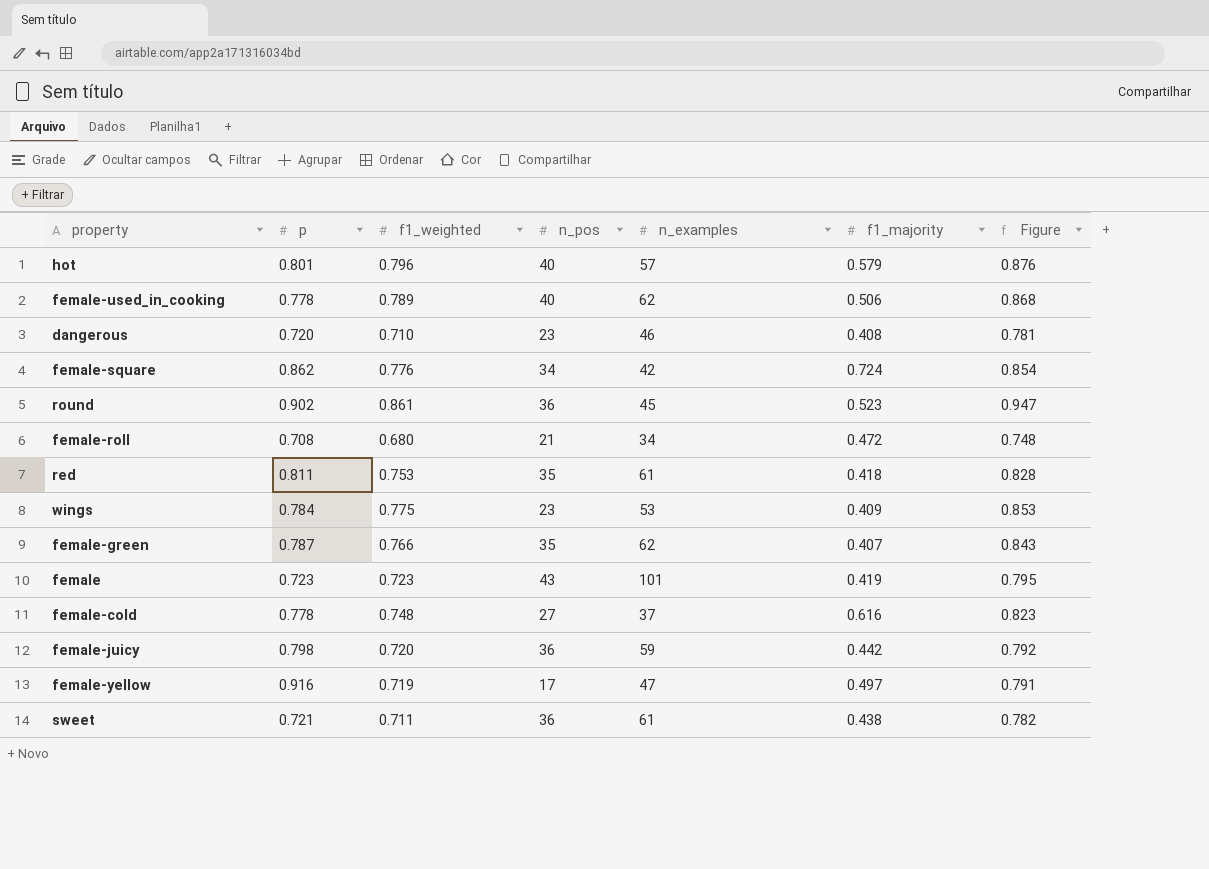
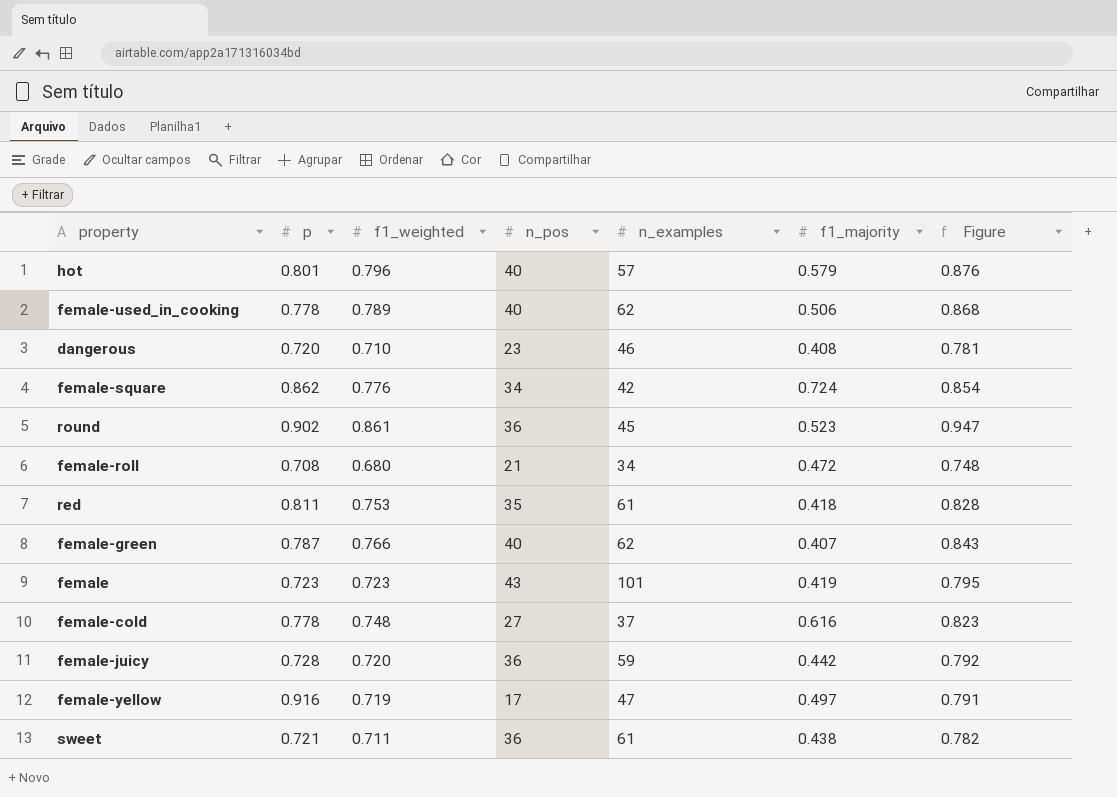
row wings: 0.784 | 0.775 | 23 | 53 | 0.409 | 0.853 -> none
female-green | n_pos: 35 -> 40
female-juicy | p: 0.798 -> 0.728

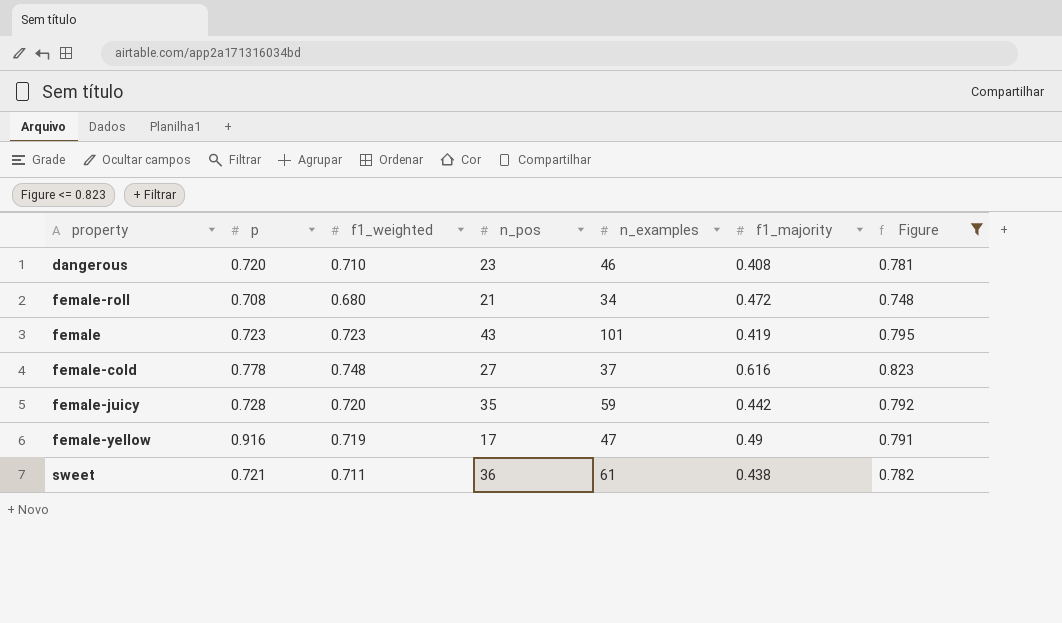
filter: none -> Figure <= 0.823
female-juicy | n_pos: 36 -> 35
female-yellow | f1_majority: 0.497 -> 0.49

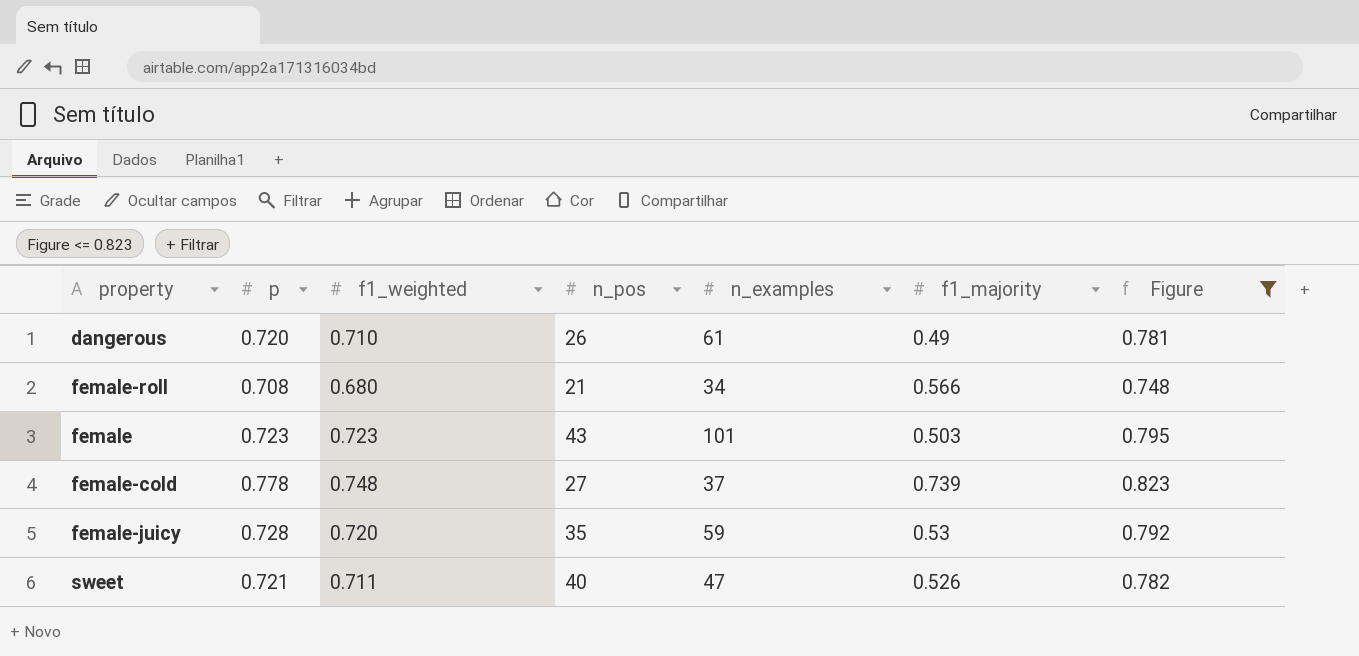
row female-yellow: 0.916 | 0.719 | 17 | 47 | 0.49 | 0.791 -> none
dangerous | n_pos: 23 -> 26
dangerous | n_examples: 46 -> 61
dangerous | f1_majority: 0.408 -> 0.49
female-roll | f1_majority: 0.472 -> 0.566
female | f1_majority: 0.419 -> 0.503
female-cold | f1_majority: 0.616 -> 0.739
female-juicy | f1_majority: 0.442 -> 0.53
sweet | n_pos: 36 -> 40
sweet | n_examples: 61 -> 47
sweet | f1_majority: 0.438 -> 0.526

